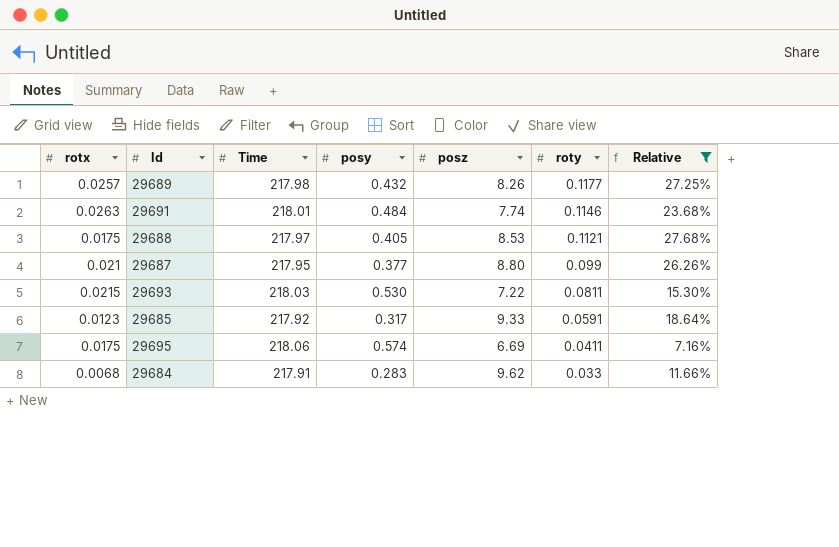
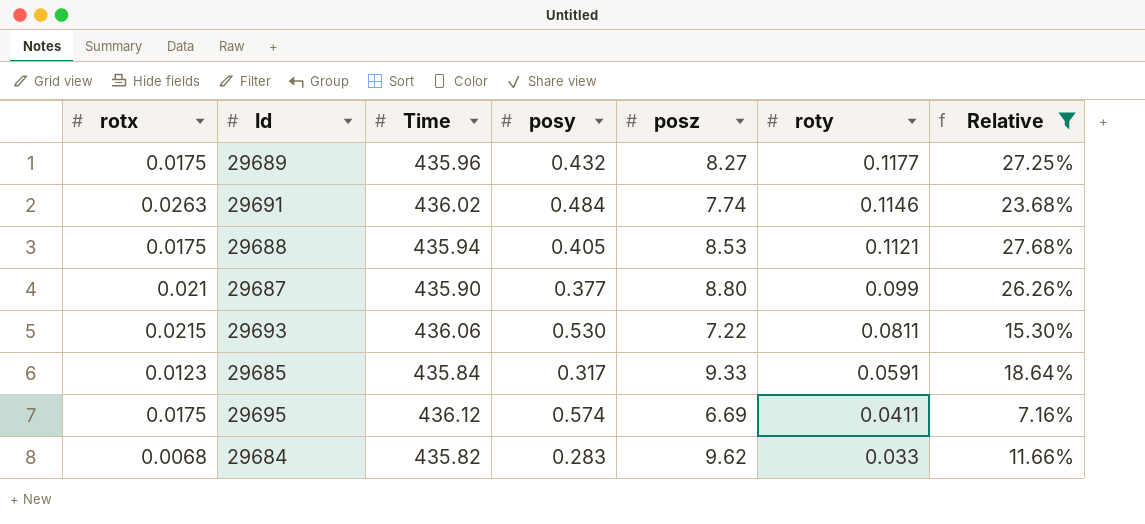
29689 | rotx: 0.0257 -> 0.0175
29689 | Time: 217.98 -> 435.96
29689 | posz: 8.26 -> 8.27
29691 | Time: 218.01 -> 436.02
29688 | Time: 217.97 -> 435.94
29687 | Time: 217.95 -> 435.90
29693 | Time: 218.03 -> 436.06
29685 | Time: 217.92 -> 435.84
29695 | Time: 218.06 -> 436.12
29684 | Time: 217.91 -> 435.82

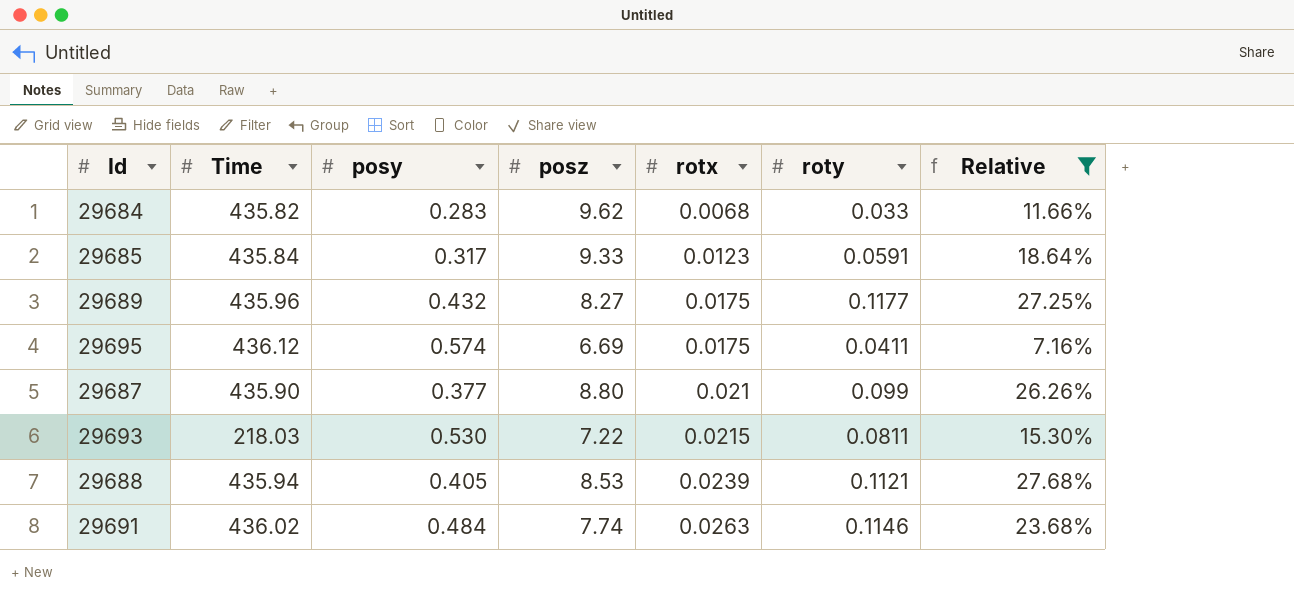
row order: roty descending -> rotx ascending
column rotx | position: 1 -> 5
29693 | Time: 436.06 -> 218.03
29688 | rotx: 0.0175 -> 0.0239

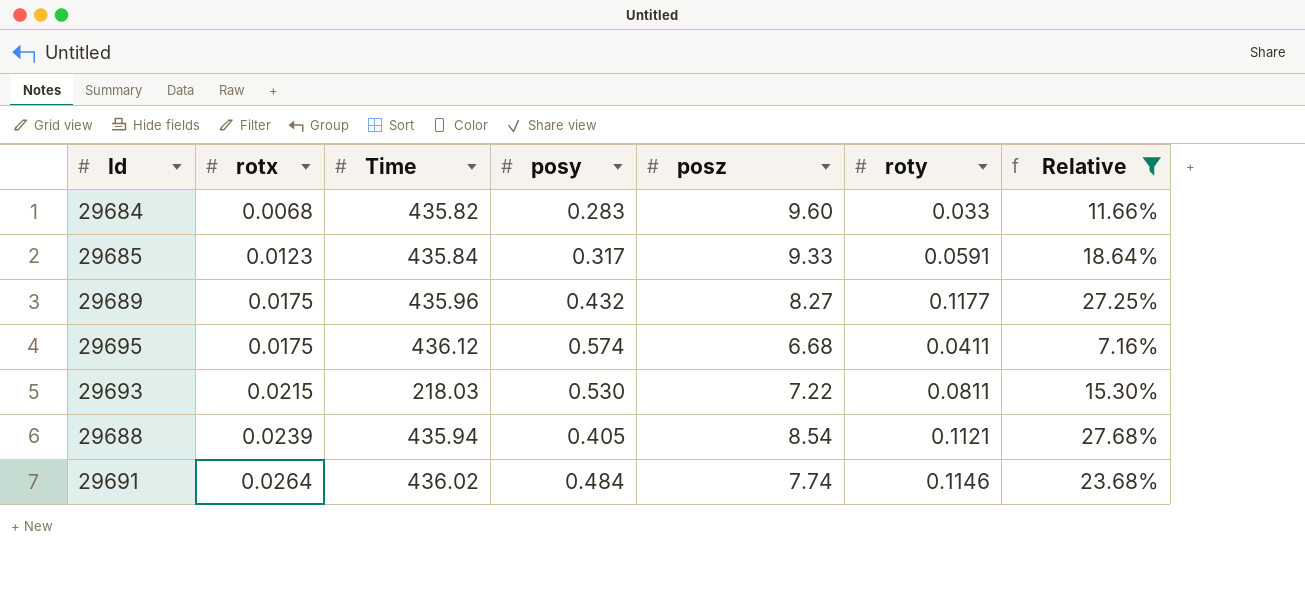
column rotx | position: 5 -> 2
row 29687: 435.90 | 0.377 | 8.80 | 0.021 | 0.099 | 26.26% -> none
29684 | posz: 9.62 -> 9.60
29695 | posz: 6.69 -> 6.68
29688 | posz: 8.53 -> 8.54
29691 | rotx: 0.0263 -> 0.0264

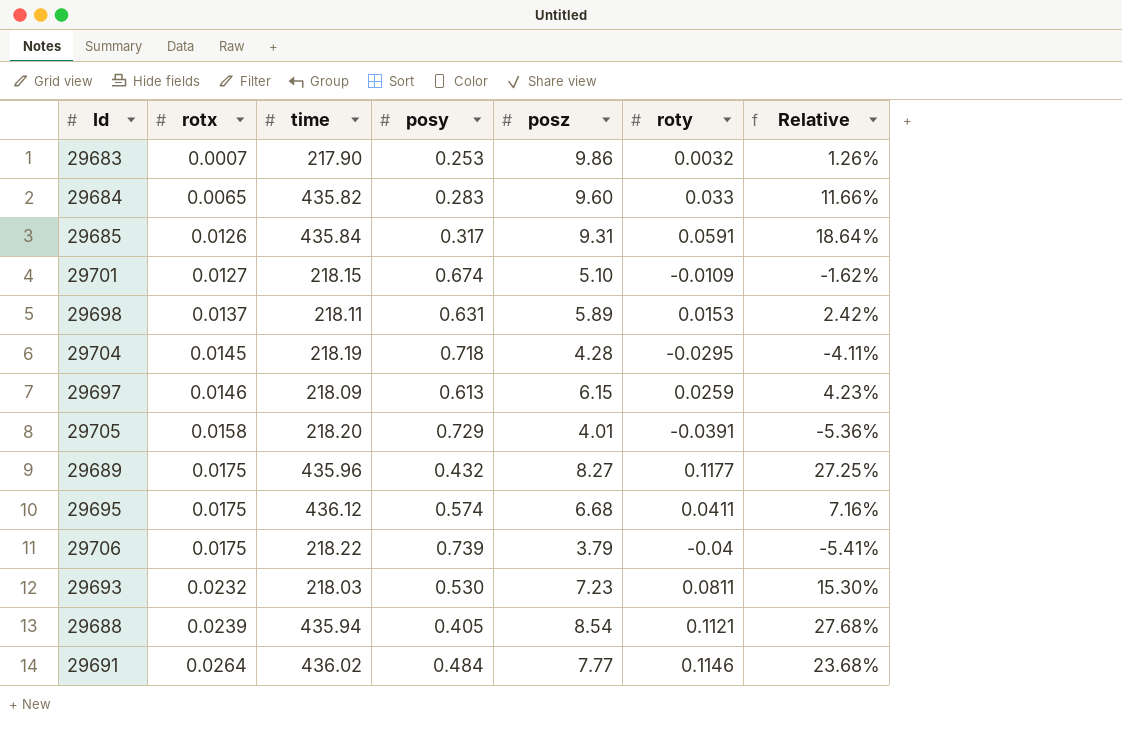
filter: Relative >= 7.16% -> none
column name: Time -> time
29684 | rotx: 0.0068 -> 0.0065
29685 | rotx: 0.0123 -> 0.0126
29685 | posz: 9.33 -> 9.31
29693 | rotx: 0.0215 -> 0.0232
29693 | posz: 7.22 -> 7.23
29691 | posz: 7.74 -> 7.77

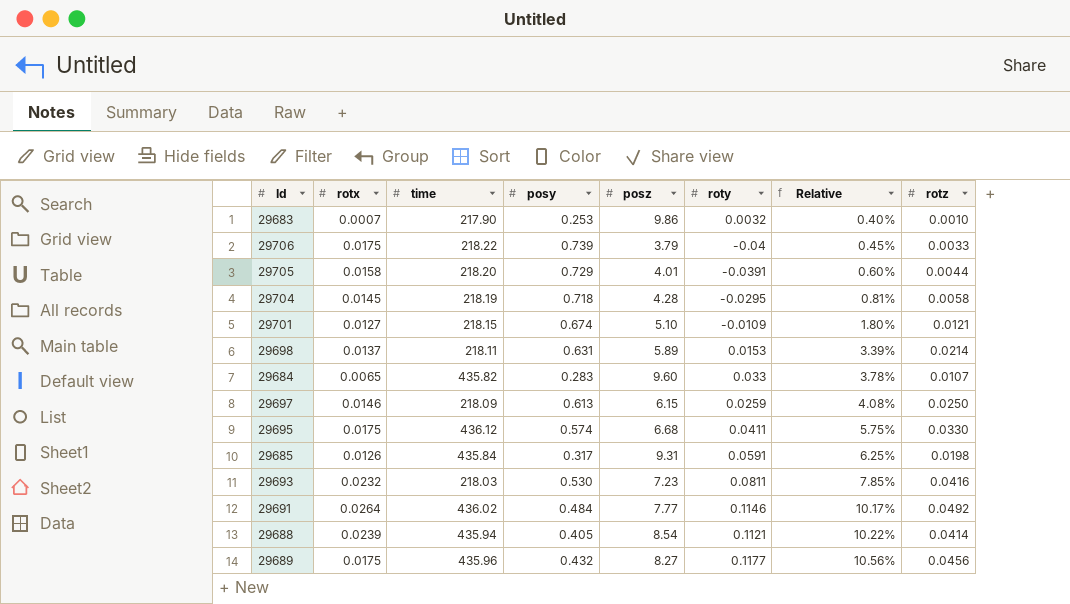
row order: rotx ascending -> Relative ascending
column Relative | formula: [roty] / [posy] -> [rotz] / [posy]
column rotz | position: none -> 8

